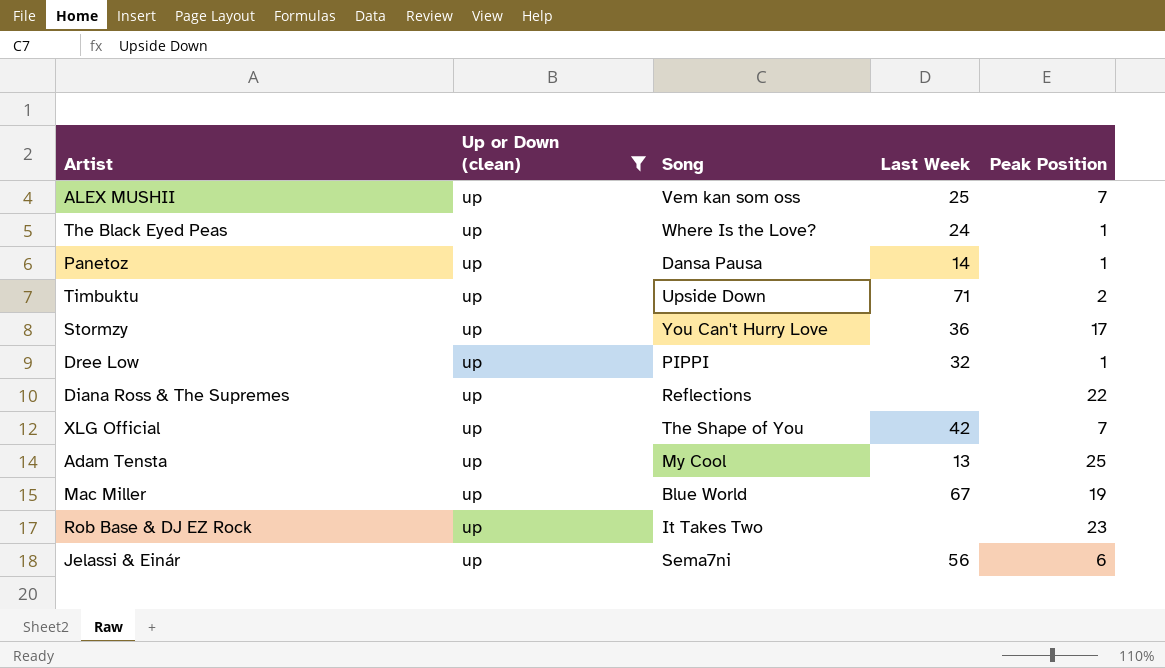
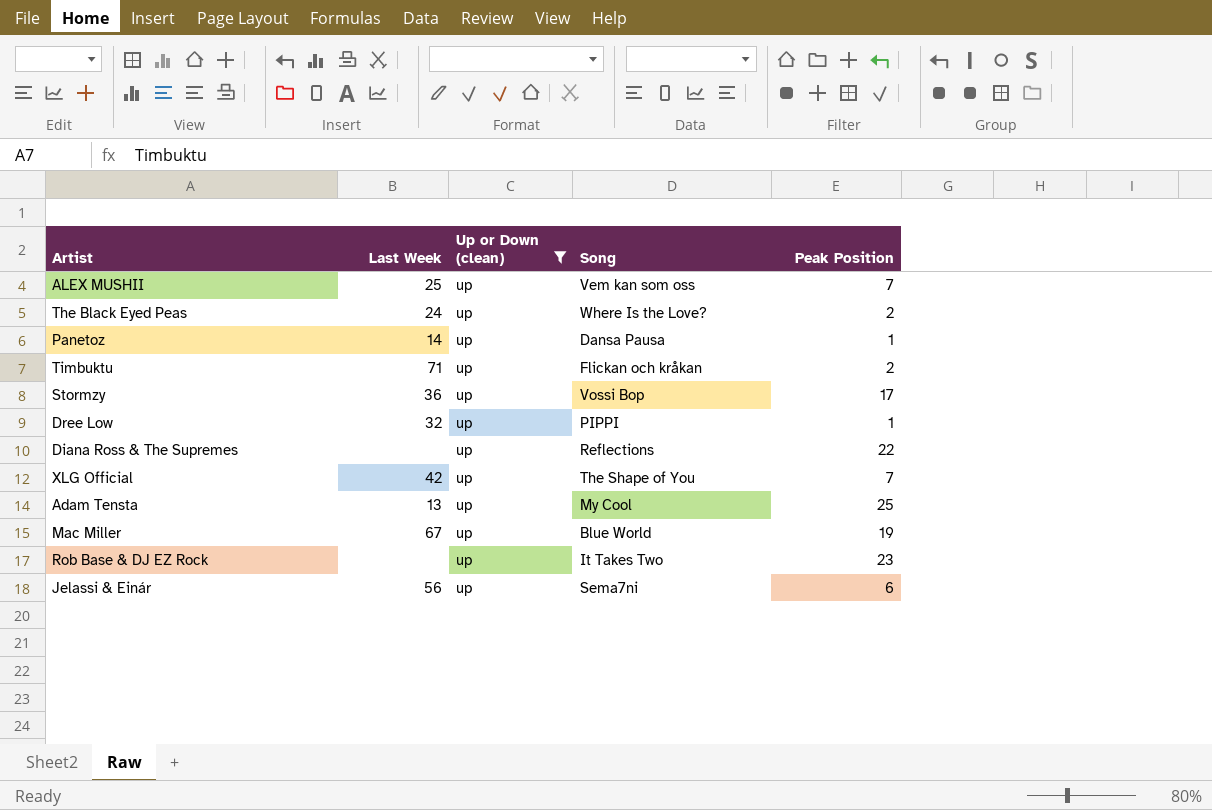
column Last Week | position: 4 -> 2
The Black Eyed Peas | Peak Position: 1 -> 2
Timbuktu | Song: Upside Down -> Flickan och kråkan
Stormzy | Song: You Can't Hurry Love -> Vossi Bop

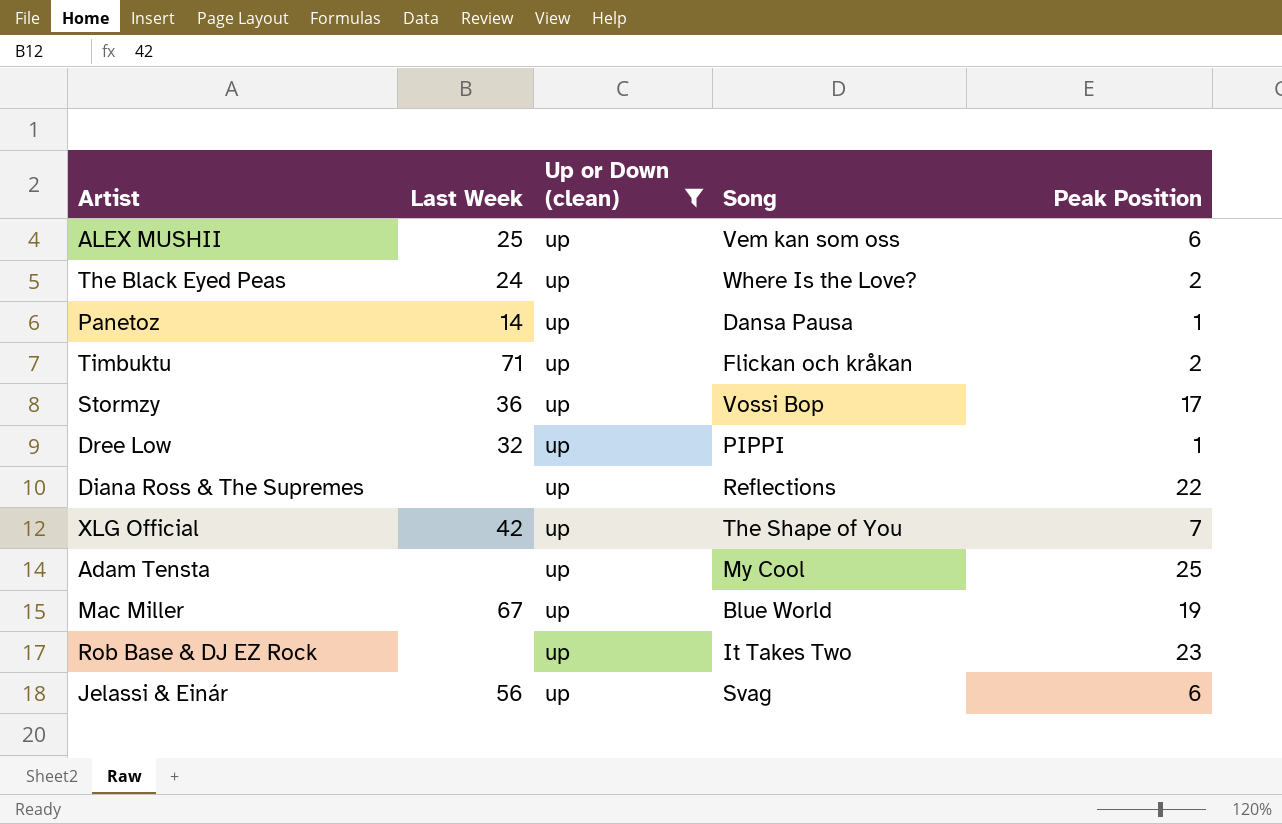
ALEX MUSHII | Peak Position: 7 -> 6
Adam Tensta | Last Week: 13 -> none
Jelassi & Einár | Song: Sema7ni -> Svag

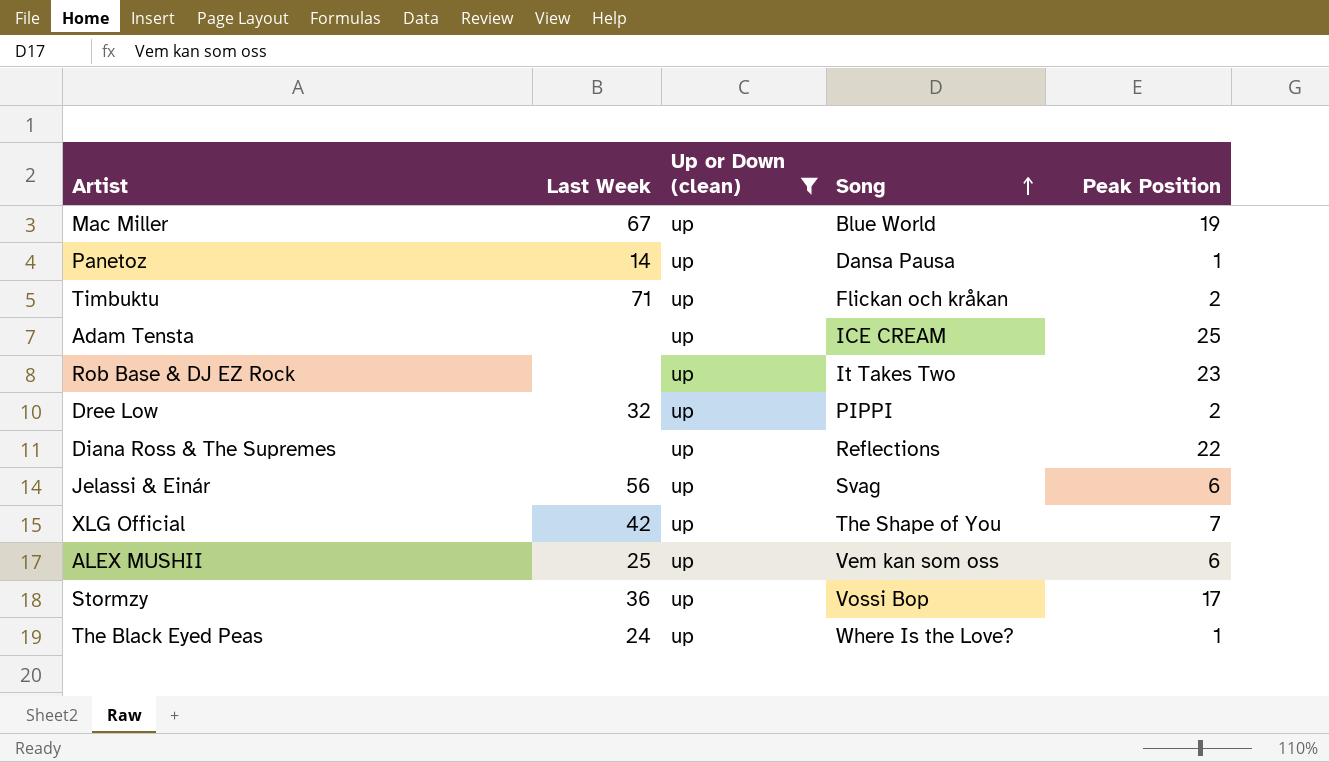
row order: none -> Song ascending
Adam Tensta | Song: My Cool -> ICE CREAM
Dree Low | Peak Position: 1 -> 2
The Black Eyed Peas | Peak Position: 2 -> 1

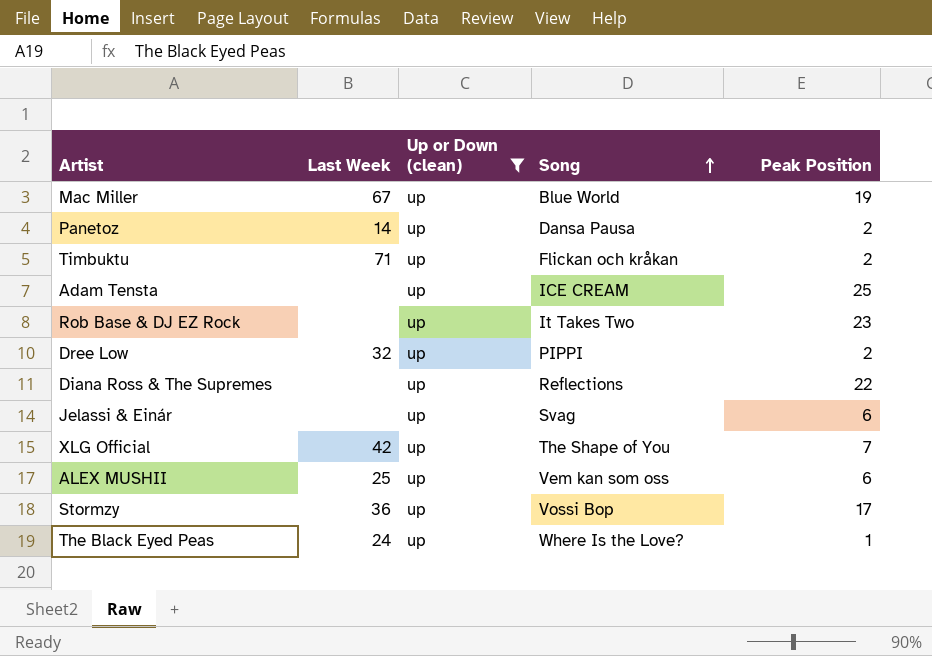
Panetoz | Peak Position: 1 -> 2
Jelassi & Einár | Last Week: 56 -> none

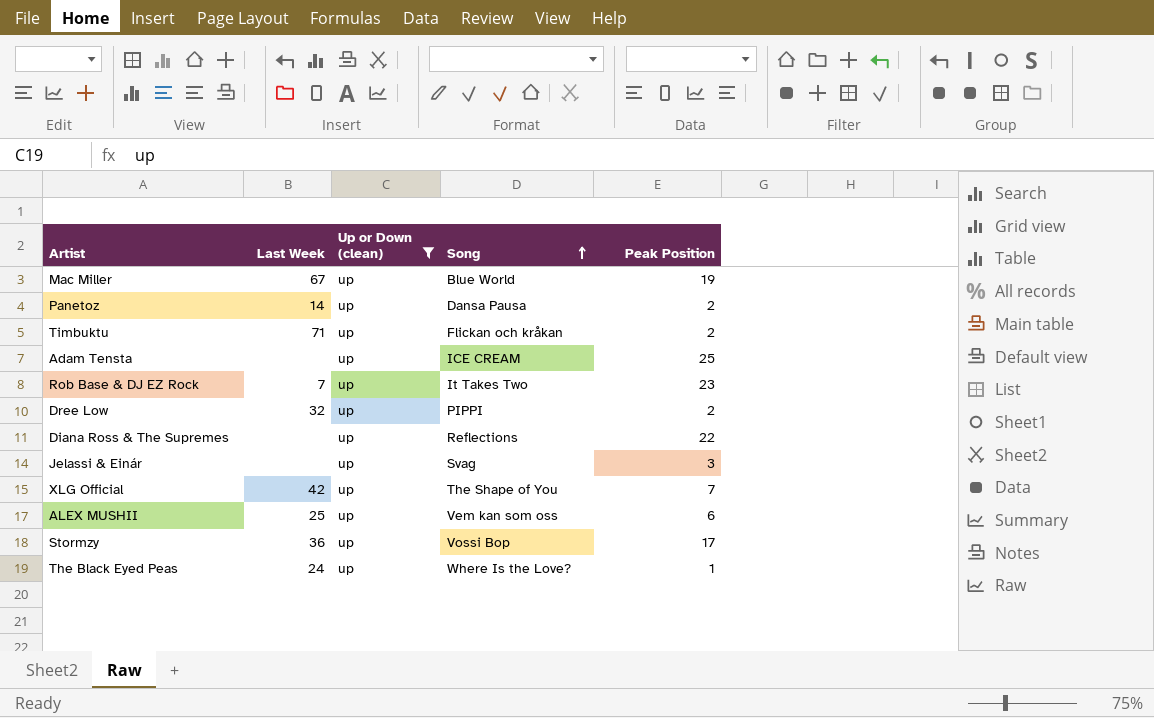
Rob Base & DJ EZ Rock | Last Week: none -> 7
Jelassi & Einár | Peak Position: 6 -> 3

